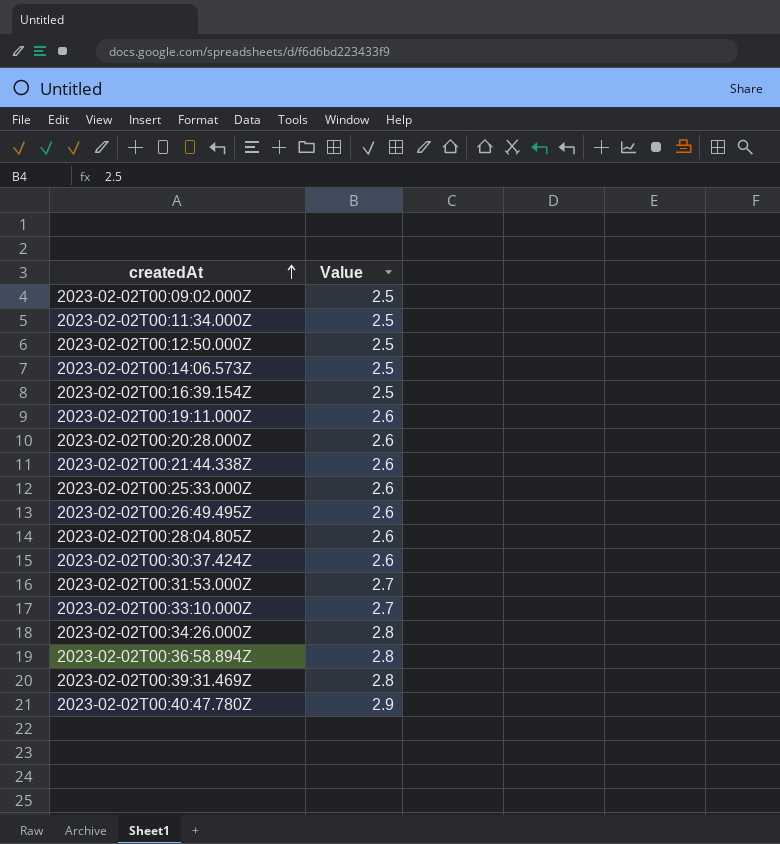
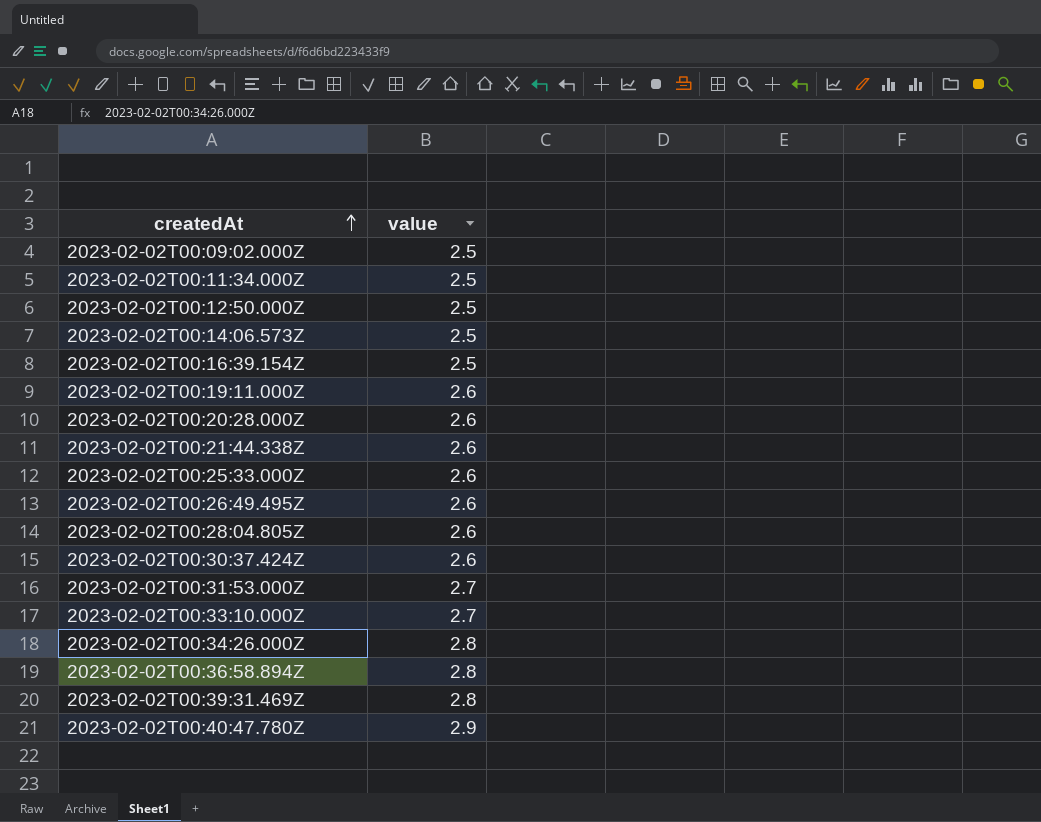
column name: Value -> value

